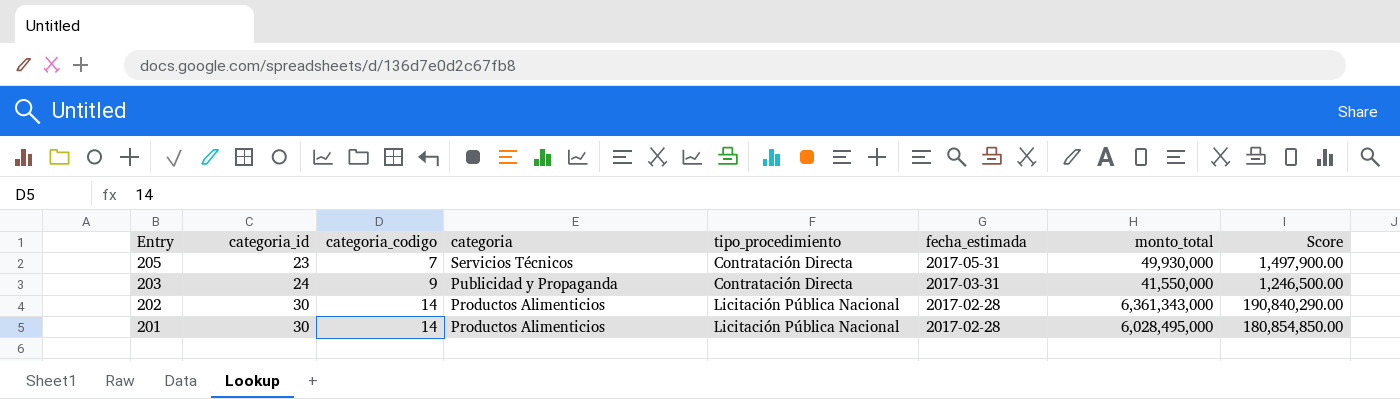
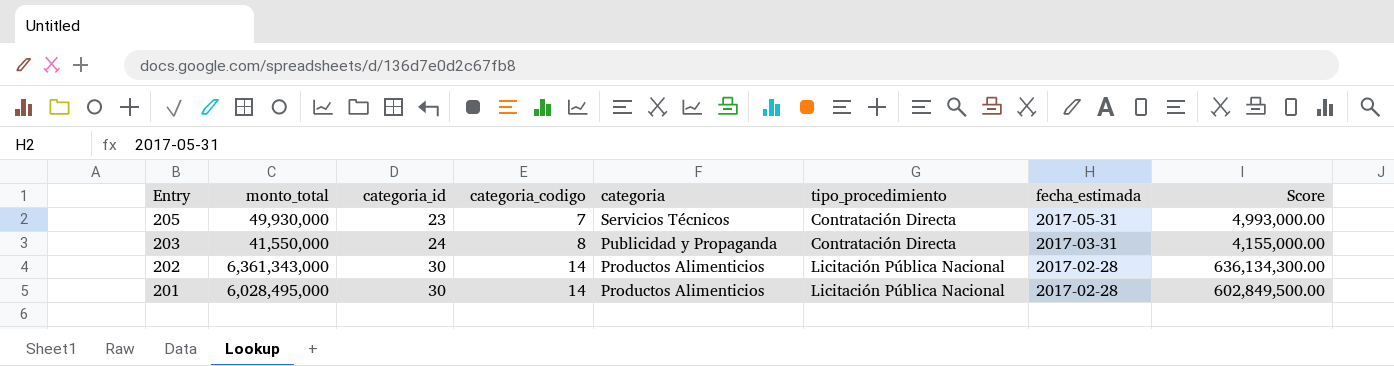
column monto_total | position: 7 -> 2
column Score | formula: [monto_total] * 0.03 -> [monto_total] * 0.1
203 | categoria_codigo: 9 -> 8

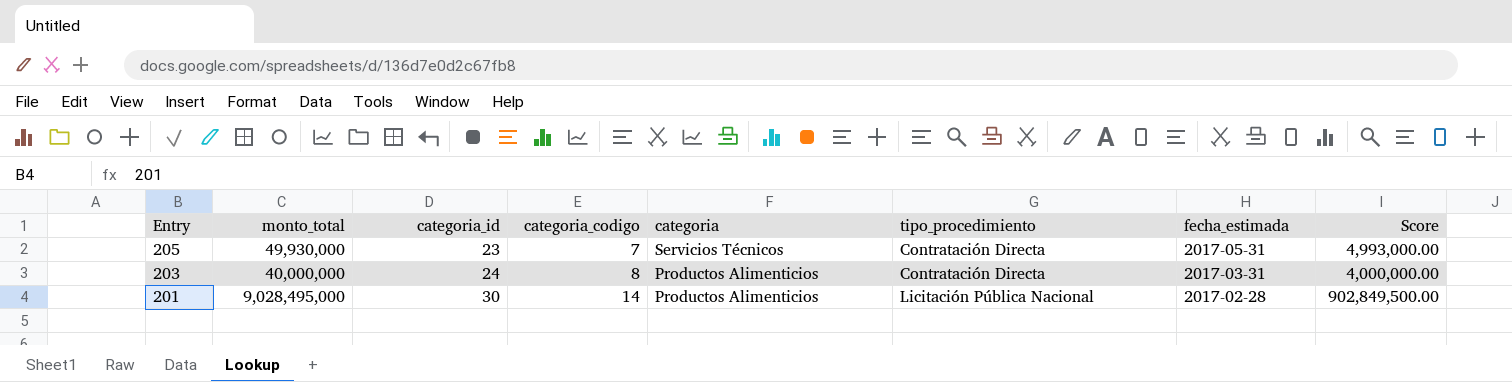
row 202: 6,361,343,000 | 30 | 14 | Productos Alimenticios | Licitación Pública Nacional | 2017-02-28 | 636,134,300.00 -> none
203 | monto_total: 41,550,000 -> 40,000,000
203 | categoria: Publicidad y Propaganda -> Productos Alimenticios
203 | Score: 4,155,000.00 -> 4,000,000.00
201 | monto_total: 6,028,495,000 -> 9,028,495,000
201 | Score: 602,849,500.00 -> 902,849,500.00

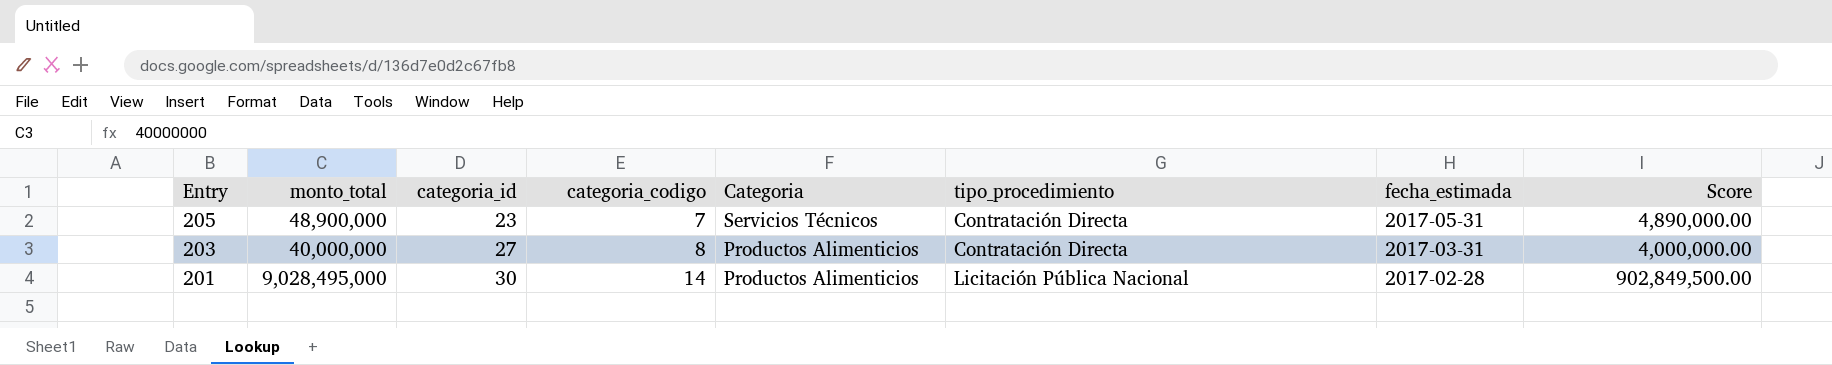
column name: categoria -> Categoria
205 | monto_total: 49,930,000 -> 48,900,000
205 | Score: 4,993,000.00 -> 4,890,000.00
203 | categoria_id: 24 -> 27

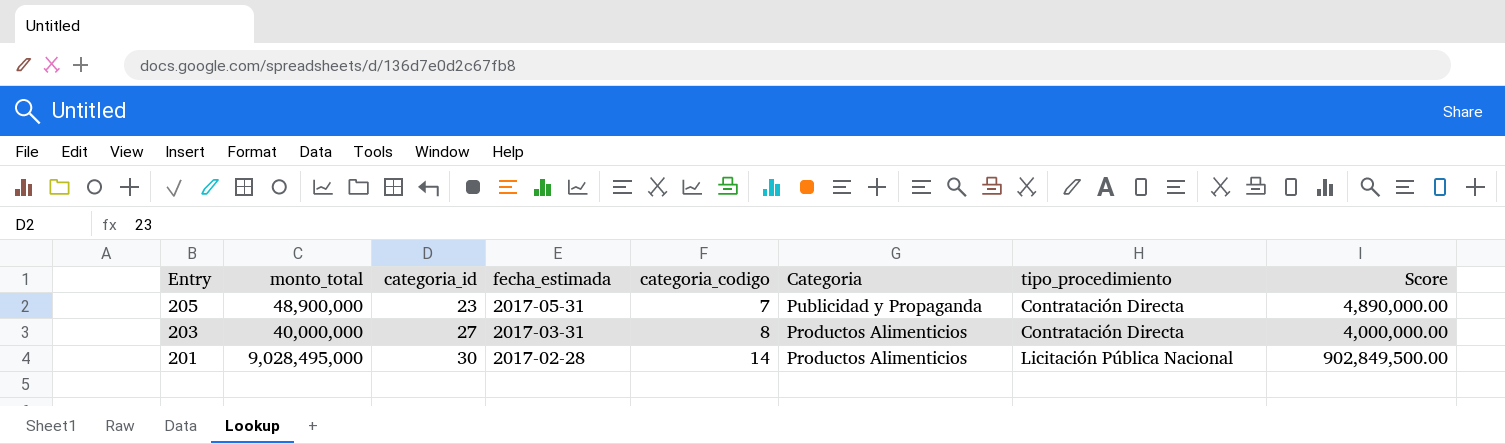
column fecha_estimada | position: 7 -> 4
205 | Categoria: Servicios Técnicos -> Publicidad y Propaganda

